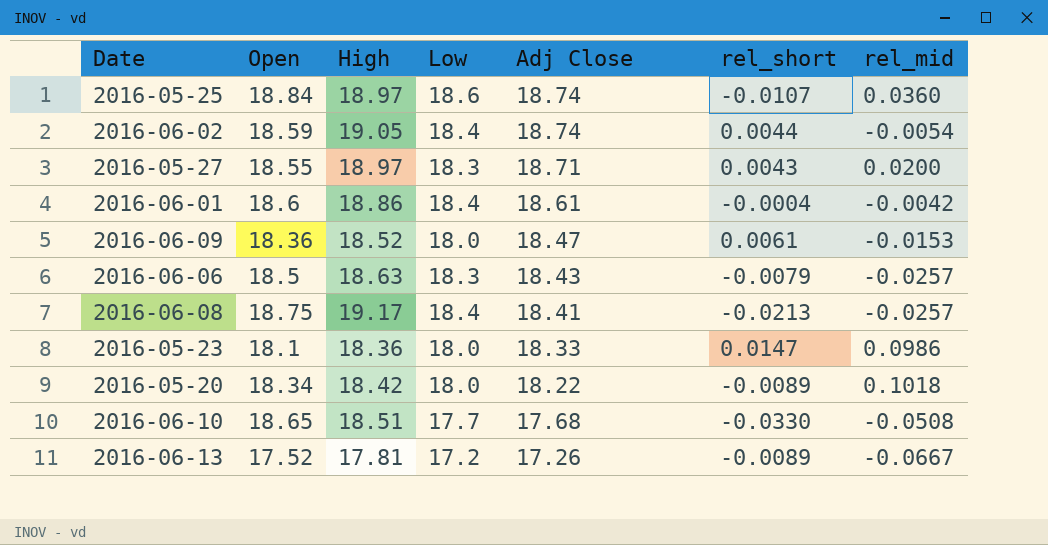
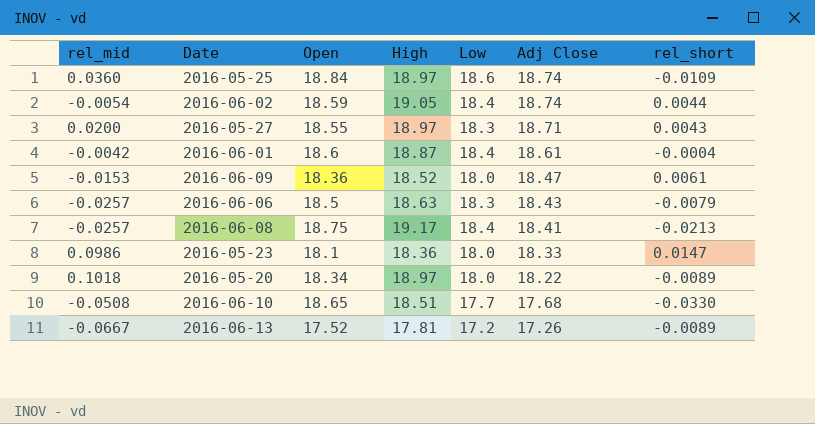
column rel_mid | position: 7 -> 1
2016-05-25 | rel_short: -0.0107 -> -0.0109
2016-06-01 | High: 18.86 -> 18.87
2016-05-20 | High: 18.42 -> 18.97

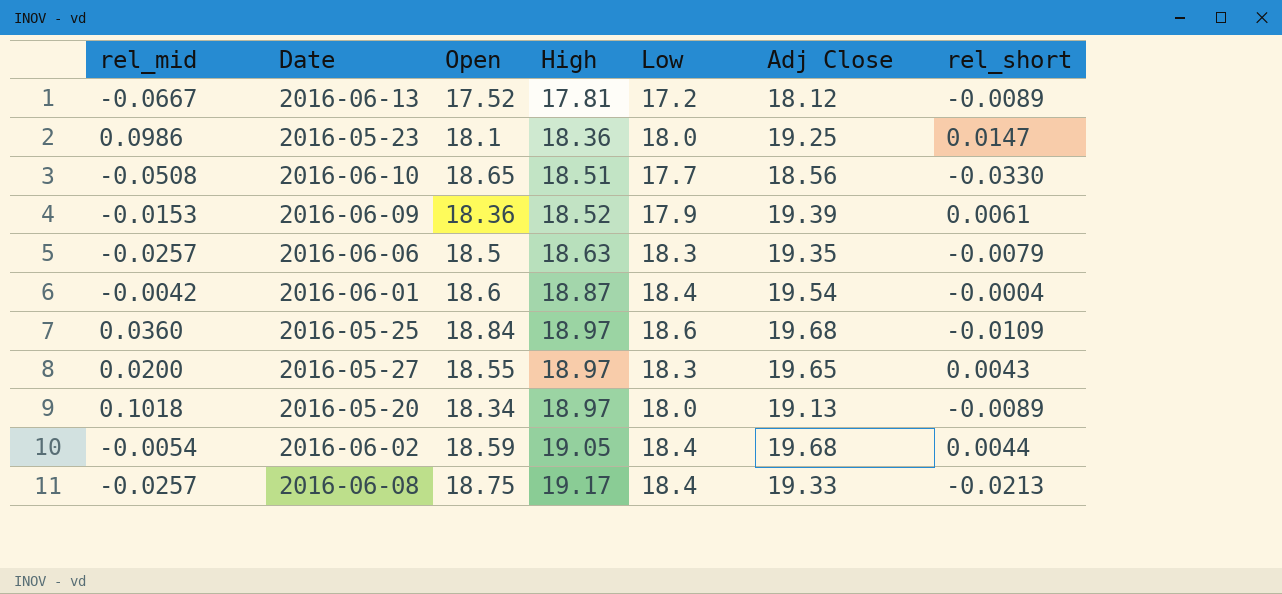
row order: Adj Close descending -> High ascending
2016-06-13 | Adj Close: 17.26 -> 18.12
2016-05-23 | Adj Close: 18.33 -> 19.25
2016-06-10 | Adj Close: 17.68 -> 18.56
2016-06-09 | Low: 18.0 -> 17.9
2016-06-09 | Adj Close: 18.47 -> 19.39
2016-06-06 | Adj Close: 18.43 -> 19.35
2016-06-01 | Adj Close: 18.61 -> 19.54
2016-05-25 | Adj Close: 18.74 -> 19.68
2016-05-27 | Adj Close: 18.71 -> 19.65
2016-05-20 | Adj Close: 18.22 -> 19.13
2016-06-02 | Adj Close: 18.74 -> 19.68
2016-06-08 | Adj Close: 18.41 -> 19.33

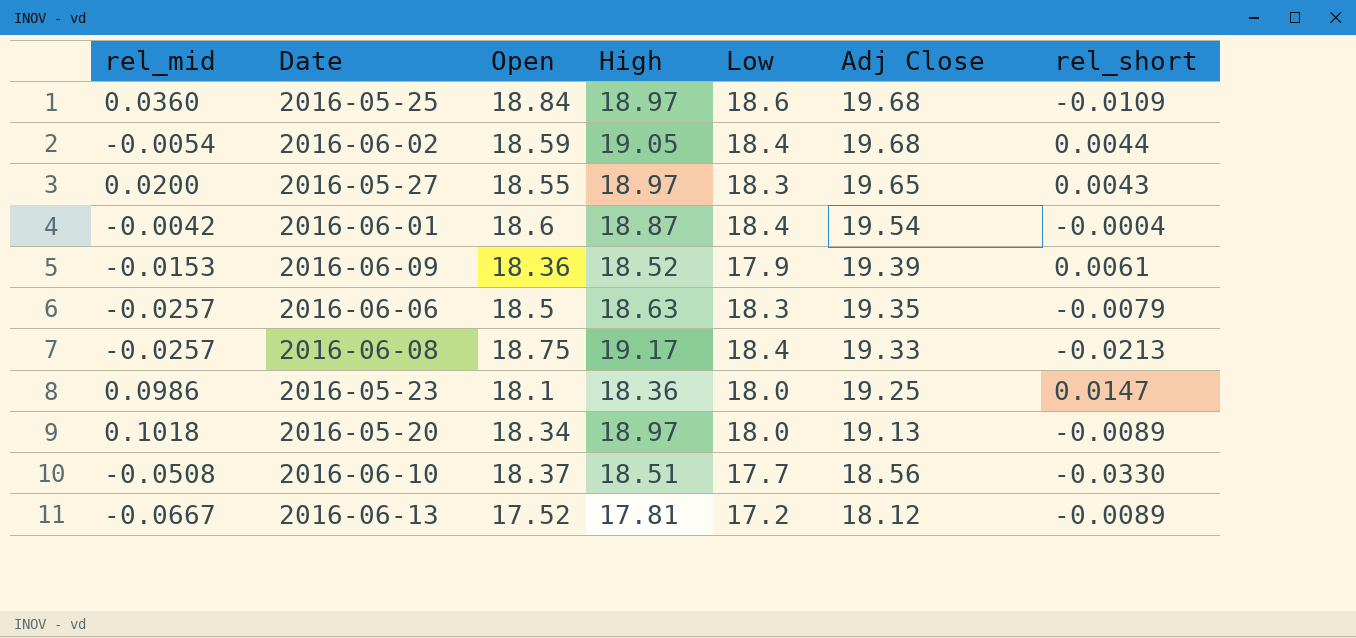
row order: High ascending -> Adj Close descending
2016-06-10 | Open: 18.65 -> 18.37

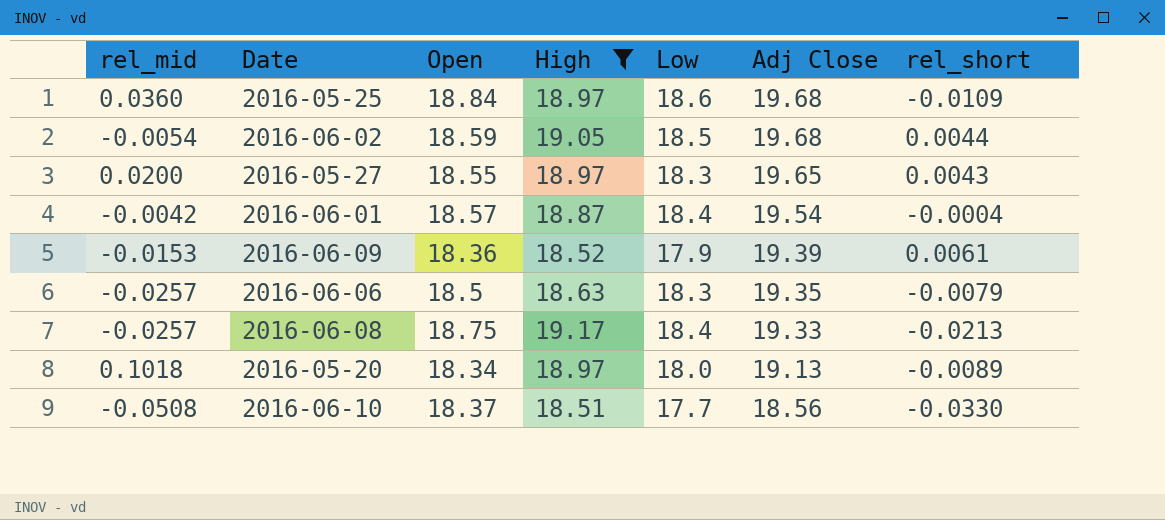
filter: none -> High >= 18.51
2016-06-02 | Low: 18.4 -> 18.5
2016-06-01 | Open: 18.6 -> 18.57

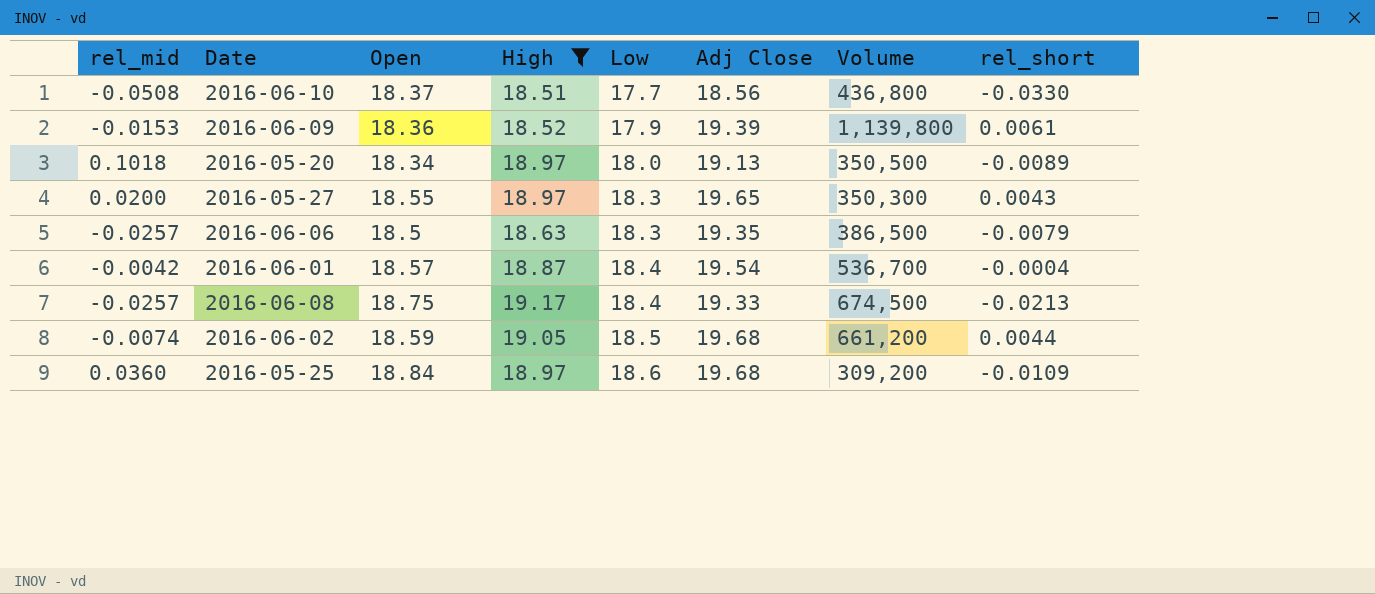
row order: Adj Close descending -> Low ascending
column Volume | position: none -> 7
2016-06-02 | rel_mid: -0.0054 -> -0.0074

